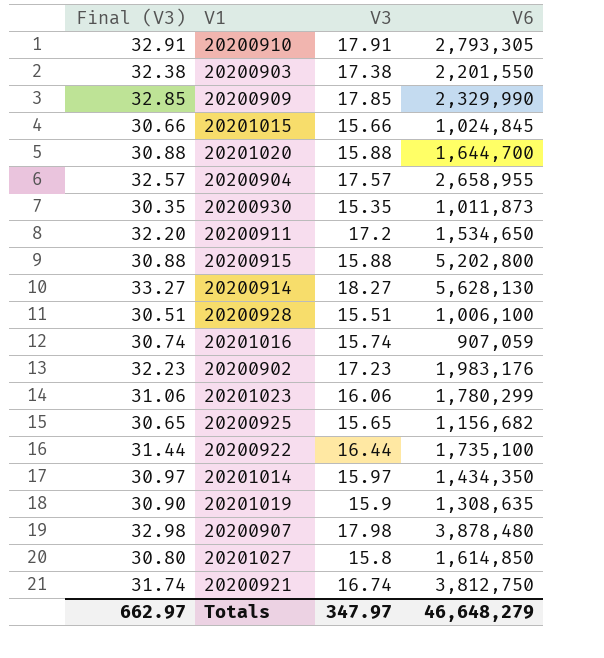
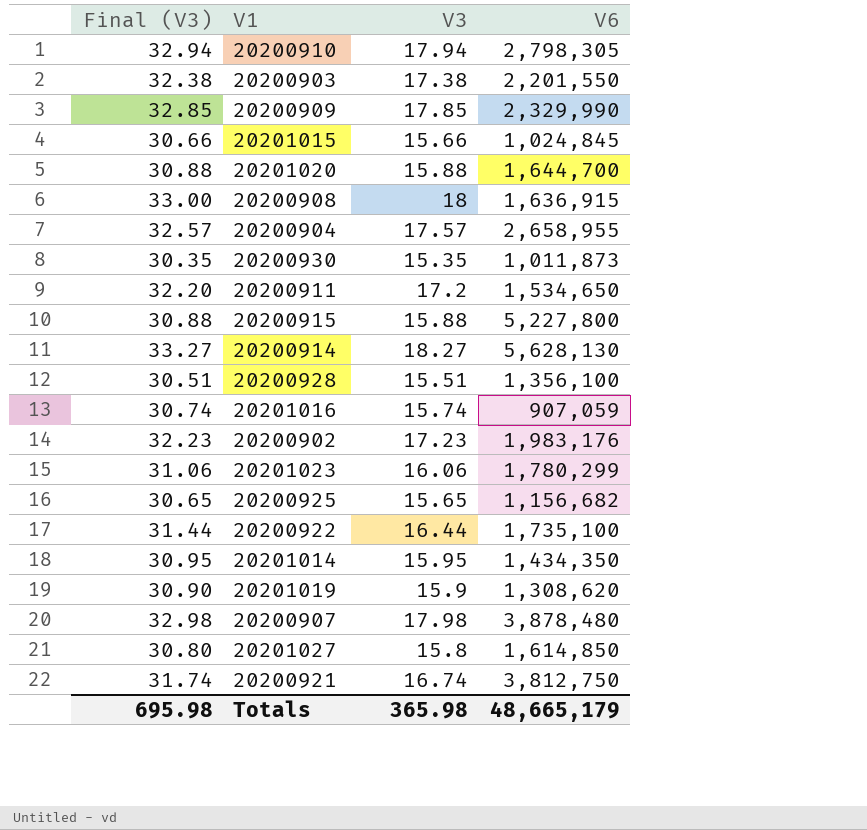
20200910 | Final (V3): 32.91 -> 32.94
20200910 | V3: 17.91 -> 17.94
20200910 | V6: 2,793,305 -> 2,798,305
row 20200908: none -> 33.00 | 18 | 1,636,915
20200915 | V6: 5,202,800 -> 5,227,800
20200928 | V6: 1,006,100 -> 1,356,100
20201014 | Final (V3): 30.97 -> 30.95
20201014 | V3: 15.97 -> 15.95
20201019 | V6: 1,308,635 -> 1,308,620
Totals | Final (V3): 662.97 -> 695.98
Totals | V3: 347.97 -> 365.98
Totals | V6: 46,648,279 -> 48,665,179

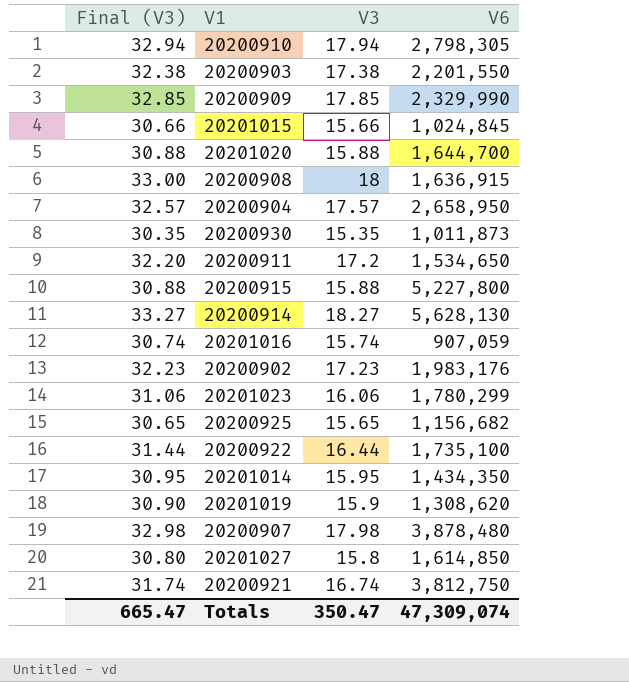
row 20200928: 30.51 | 15.51 | 1,356,100 -> none
20200904 | V6: 2,658,955 -> 2,658,950
Totals | Final (V3): 695.98 -> 665.47
Totals | V3: 365.98 -> 350.47
Totals | V6: 48,665,179 -> 47,309,074

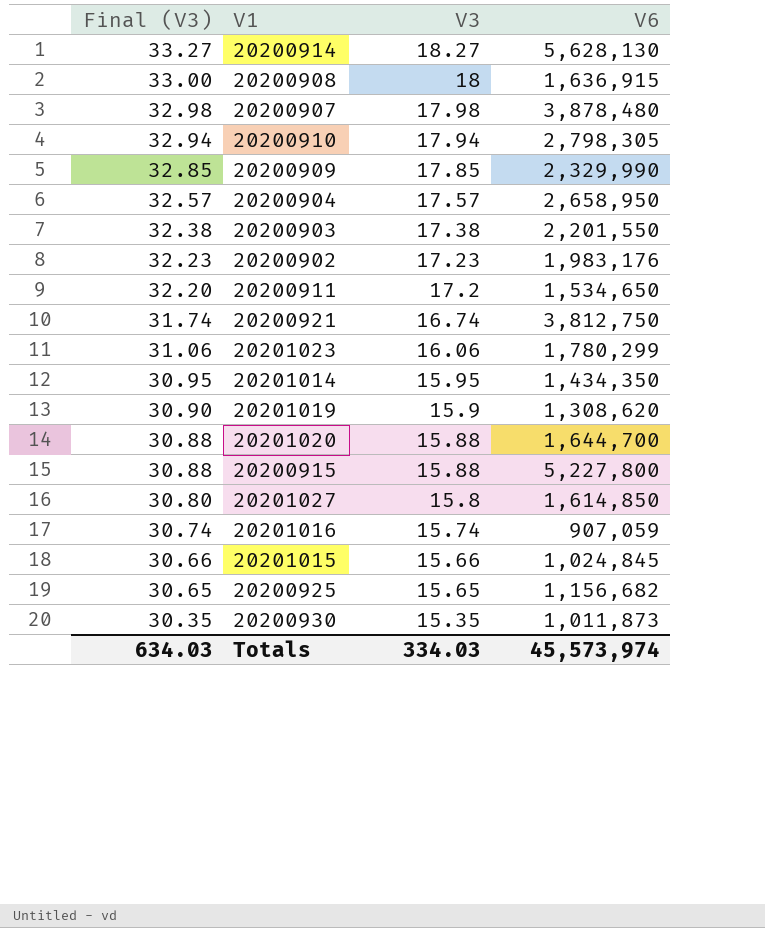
row order: none -> Final (V3) descending
row 20200922: 31.44 | 16.44 | 1,735,100 -> none
Totals | Final (V3): 665.47 -> 634.03
Totals | V3: 350.47 -> 334.03
Totals | V6: 47,309,074 -> 45,573,974

